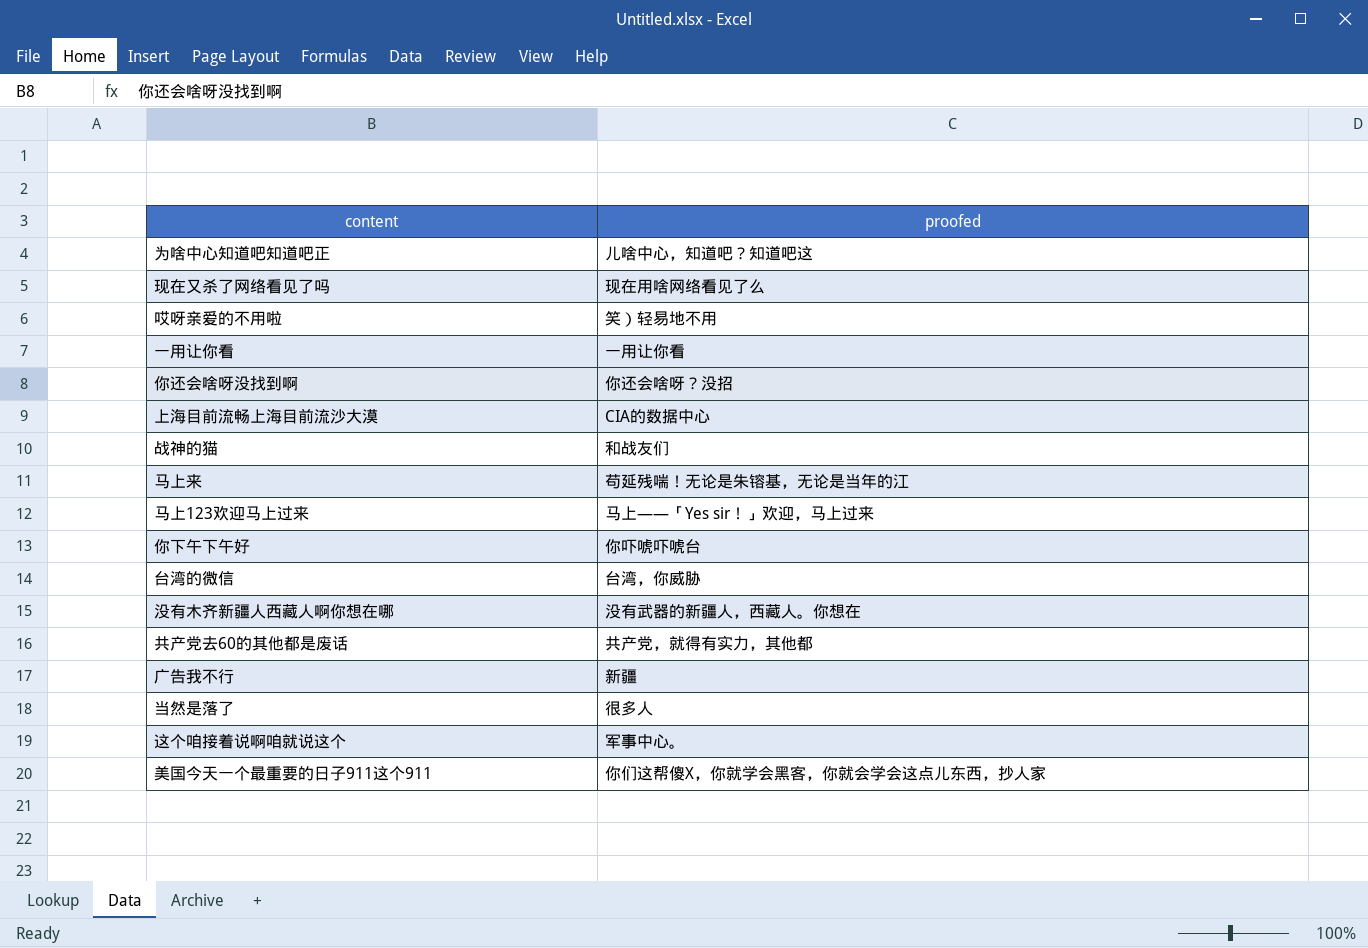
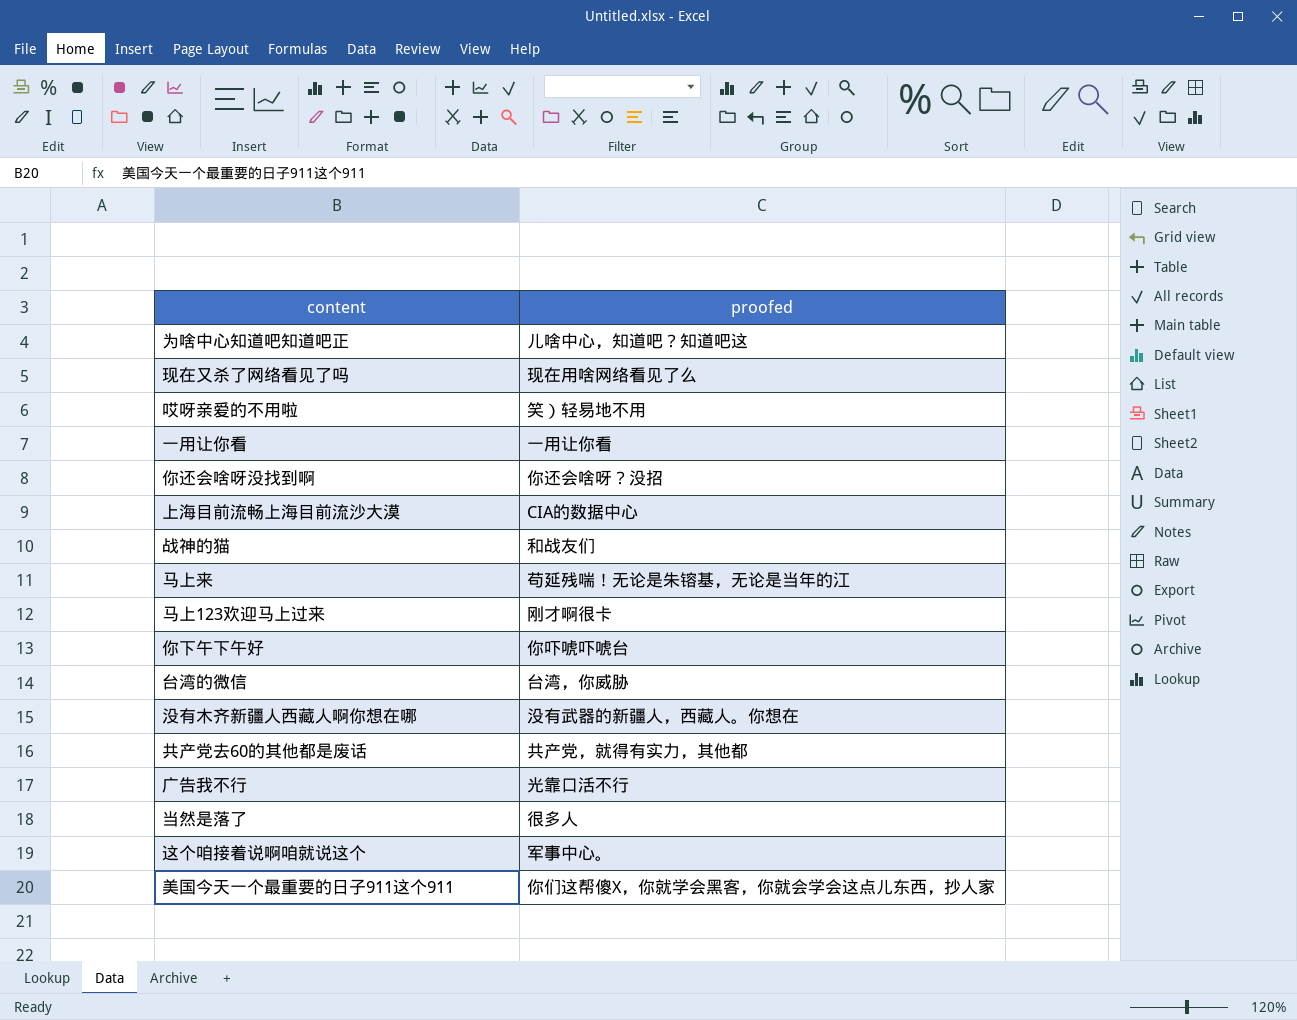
马上123欢迎马上过来 | proofed: 马上——「Yes sir！」欢迎，马上过来 -> 刚才啊很卡
广告我不行 | proofed: 新疆 -> 光靠口活不行

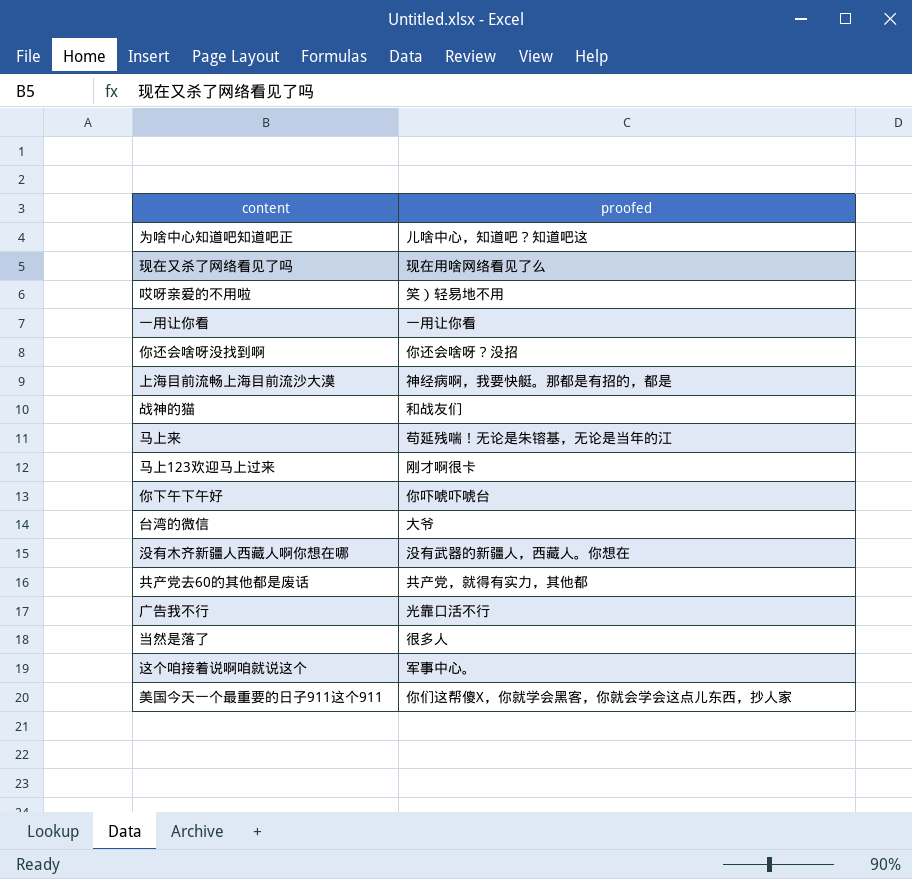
上海目前流畅上海目前流沙大漠 | proofed: CIA的数据中心 -> 神经病啊，我要快艇。那都是有招的，都是
台湾的微信 | proofed: 台湾，你威胁 -> 大爷

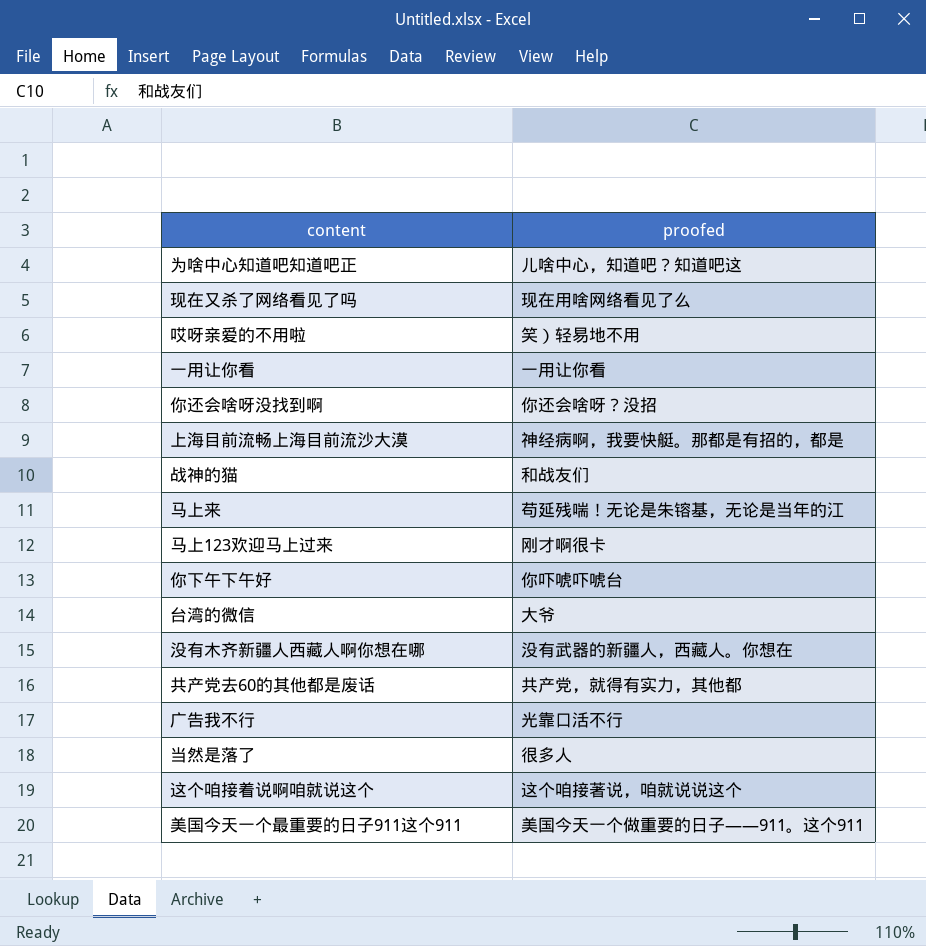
这个咱接着说啊咱就说这个 | proofed: 军事中心。 -> 这个咱接著说，咱就说说这个
美国今天一个最重要的日子911这个911 | proofed: 你们这帮傻X，你就学会黑客，你就会学会这点儿东西，抄人家 -> 美国今天一个做重要的日子——911。这个911

